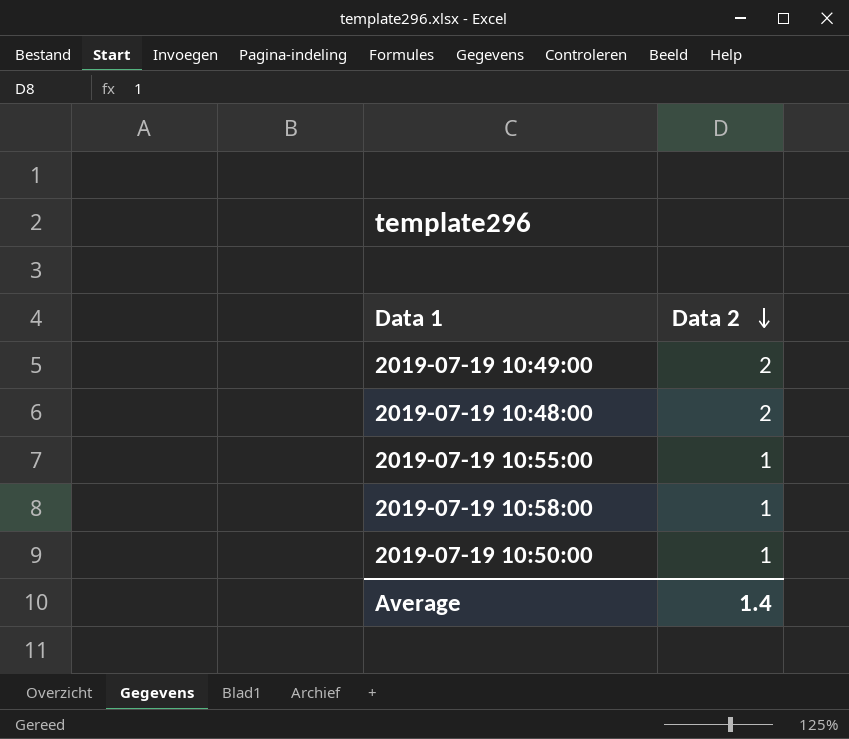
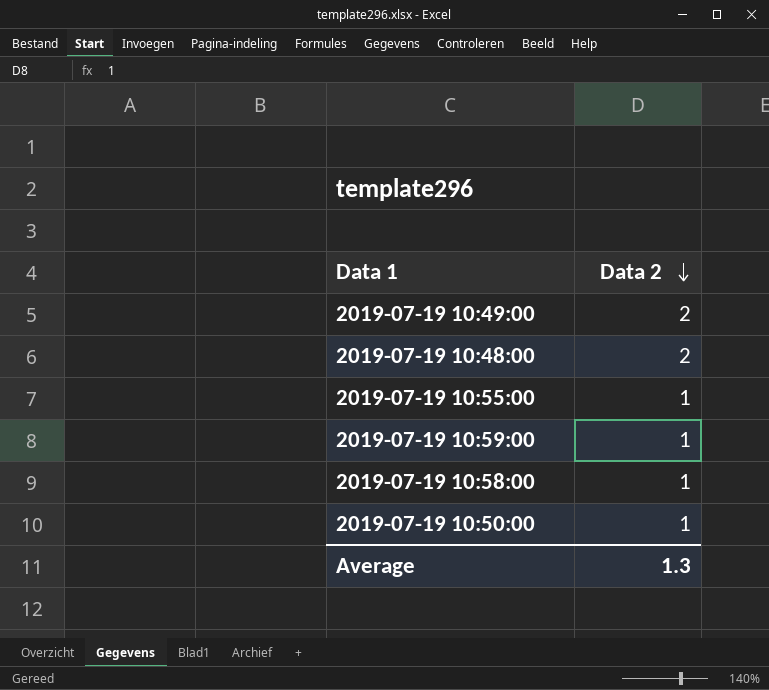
row 2019-07-19 10:59:00: none -> 1
Average | Data 2: 1.4 -> 1.3

